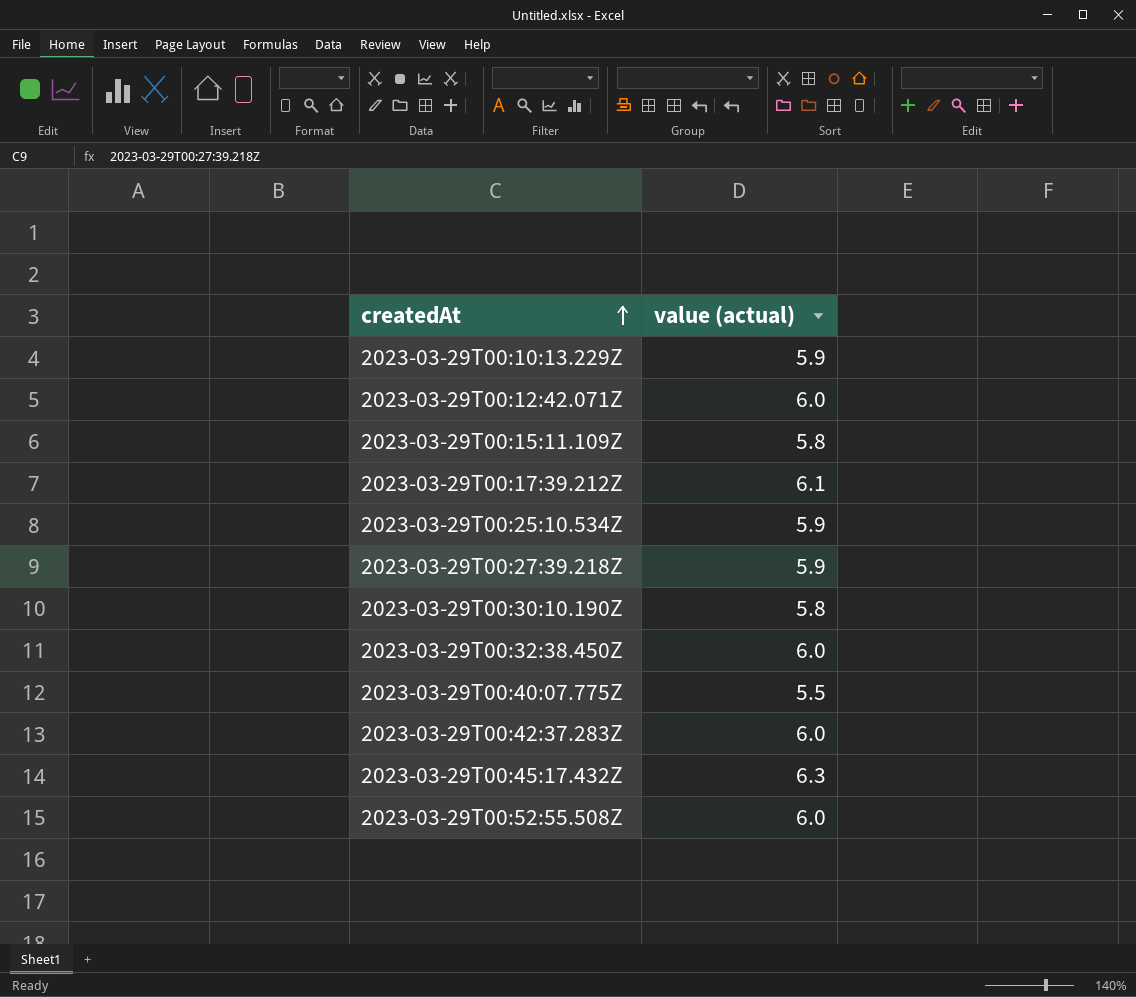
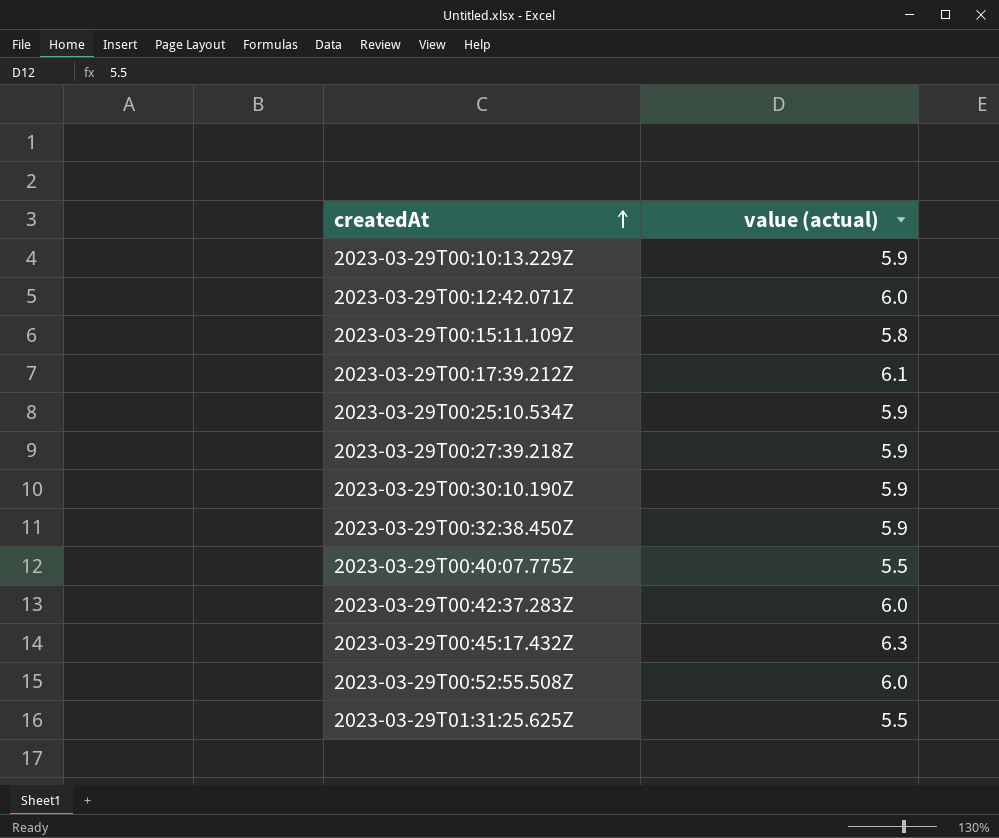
2023-03-29T00:30:10.190Z | value (actual): 5.8 -> 5.9
2023-03-29T00:32:38.450Z | value (actual): 6.0 -> 5.9
row 2023-03-29T01:31:25.625Z: none -> 5.5

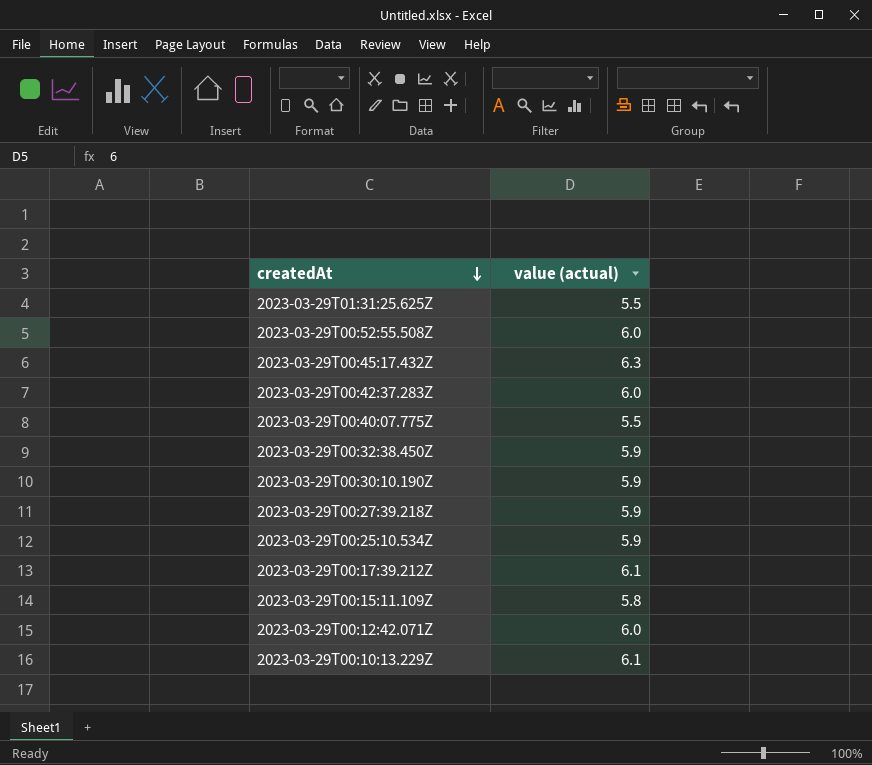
row order: createdAt ascending -> createdAt descending
2023-03-29T00:10:13.229Z | value (actual): 5.9 -> 6.1

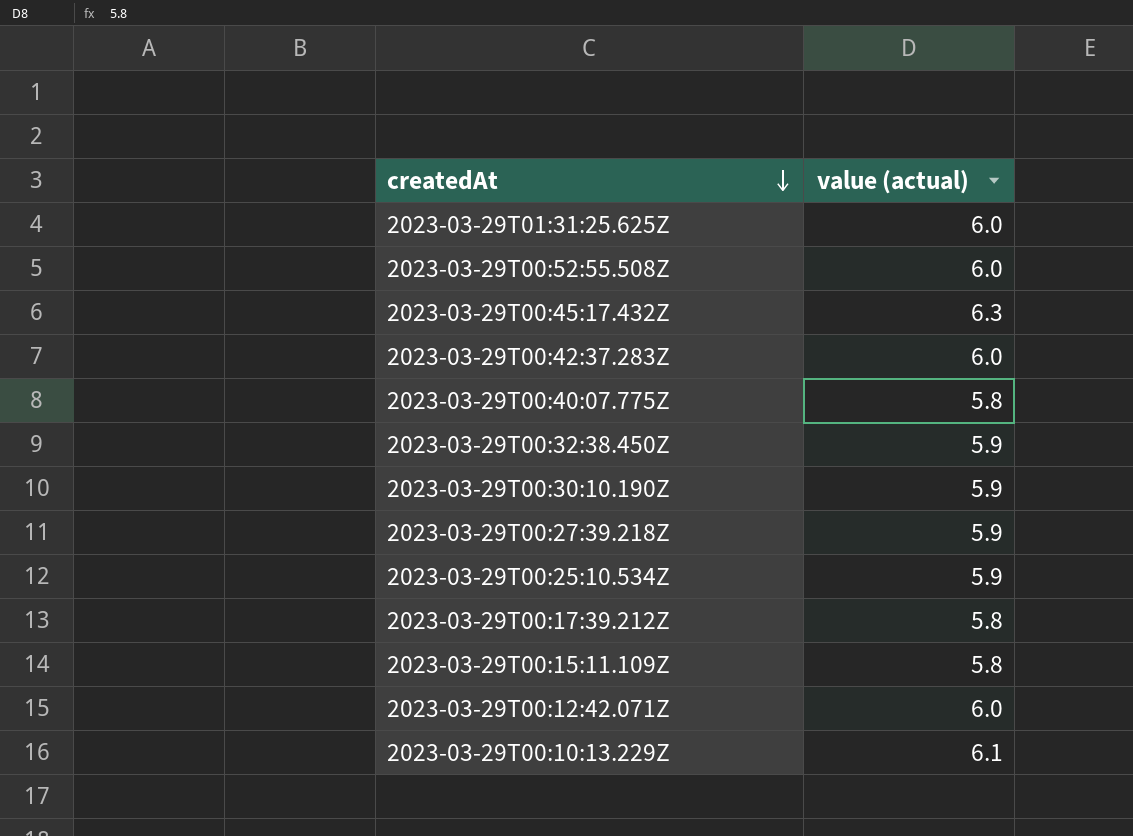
2023-03-29T01:31:25.625Z | value (actual): 5.5 -> 6.0
2023-03-29T00:40:07.775Z | value (actual): 5.5 -> 5.8
2023-03-29T00:17:39.212Z | value (actual): 6.1 -> 5.8

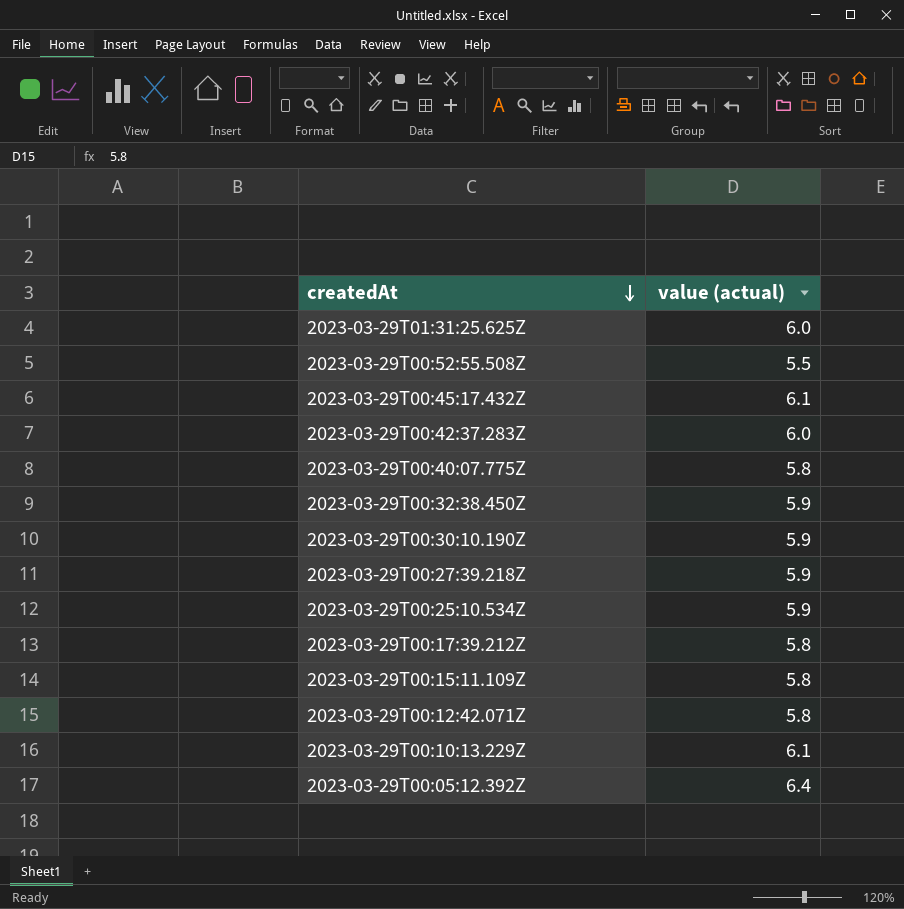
2023-03-29T00:52:55.508Z | value (actual): 6.0 -> 5.5
2023-03-29T00:45:17.432Z | value (actual): 6.3 -> 6.1
2023-03-29T00:12:42.071Z | value (actual): 6.0 -> 5.8
row 2023-03-29T00:05:12.392Z: none -> 6.4

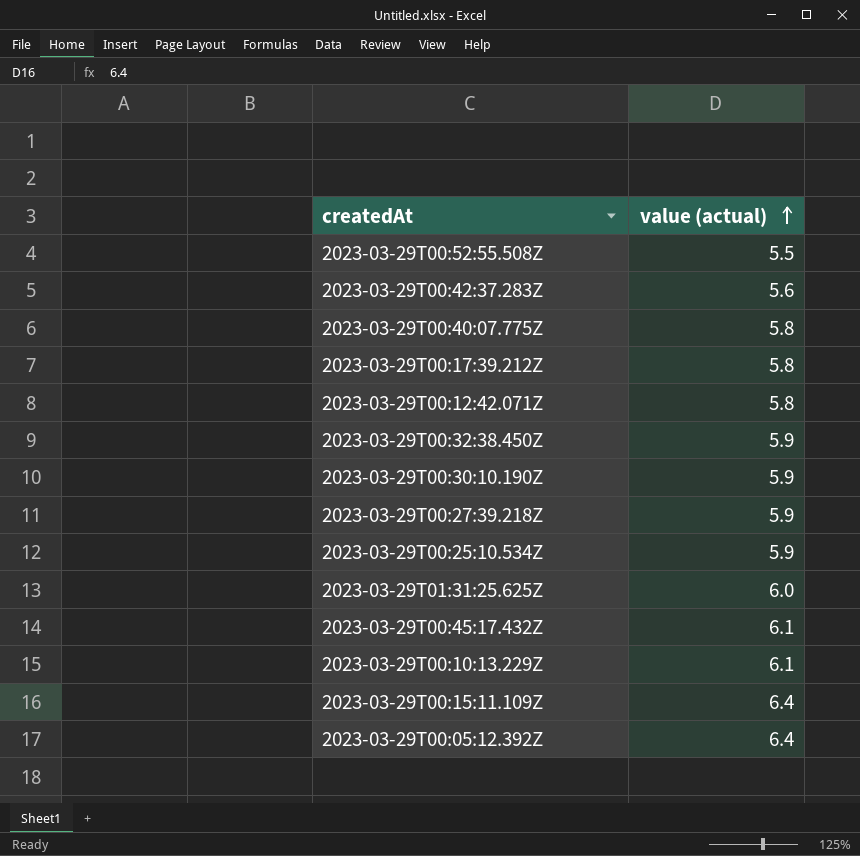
row order: createdAt descending -> value (actual) ascending
2023-03-29T00:42:37.283Z | value (actual): 6.0 -> 5.6
2023-03-29T00:15:11.109Z | value (actual): 5.8 -> 6.4

